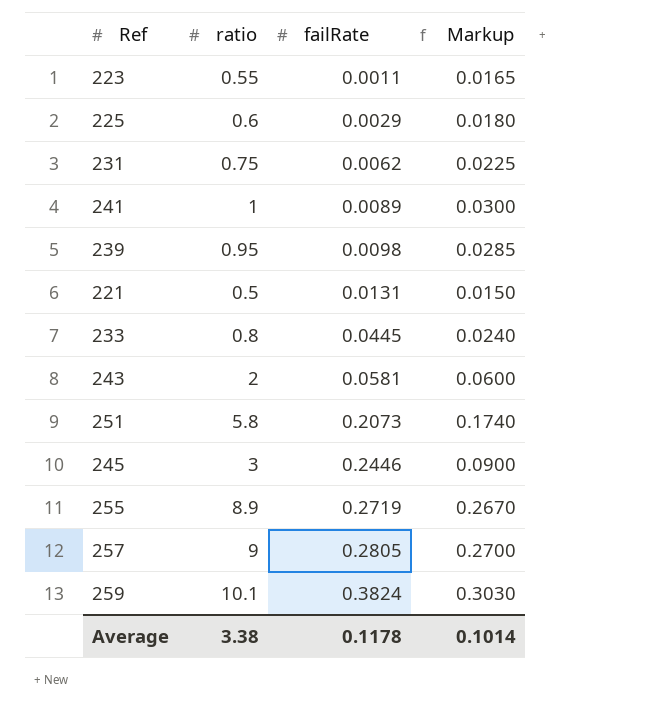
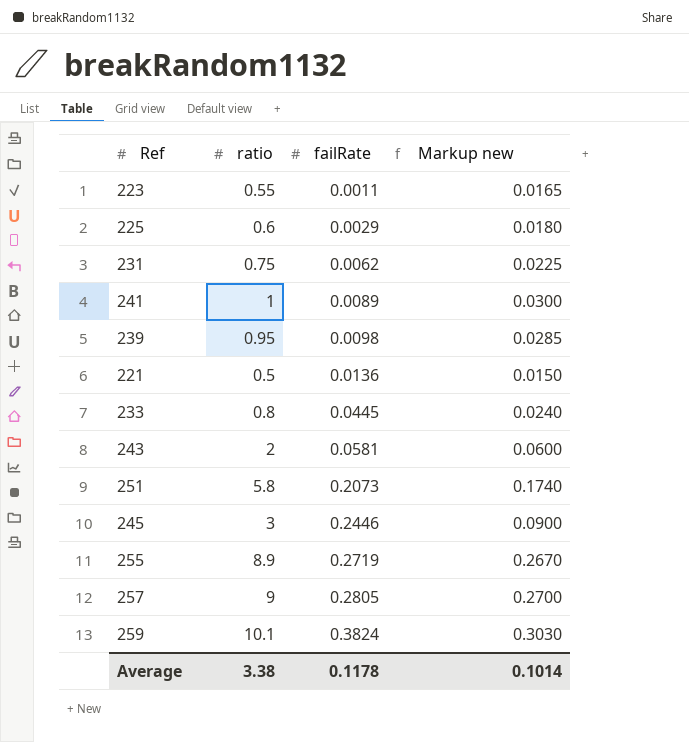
column name: Markup -> Markup new
221 | failRate: 0.0131 -> 0.0136

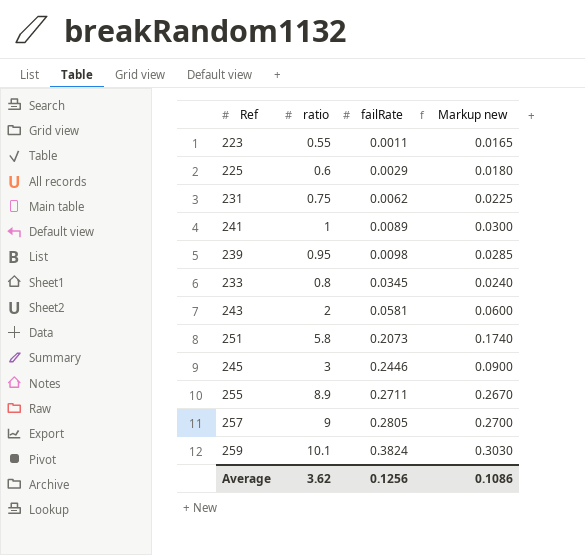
row 221: 0.5 | 0.0136 | 0.0150 -> none
233 | failRate: 0.0445 -> 0.0345
255 | failRate: 0.2719 -> 0.2711
Average | ratio: 3.38 -> 3.62
Average | failRate: 0.1178 -> 0.1256
Average | Markup new: 0.1014 -> 0.1086

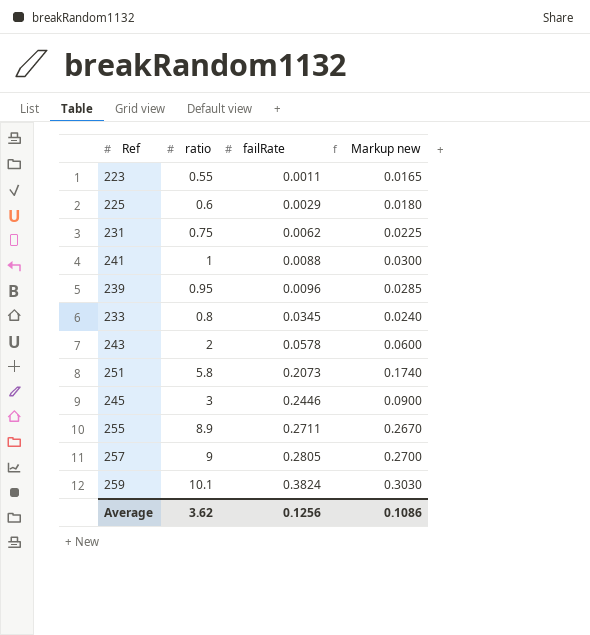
241 | failRate: 0.0089 -> 0.0088
239 | failRate: 0.0098 -> 0.0096
243 | failRate: 0.0581 -> 0.0578

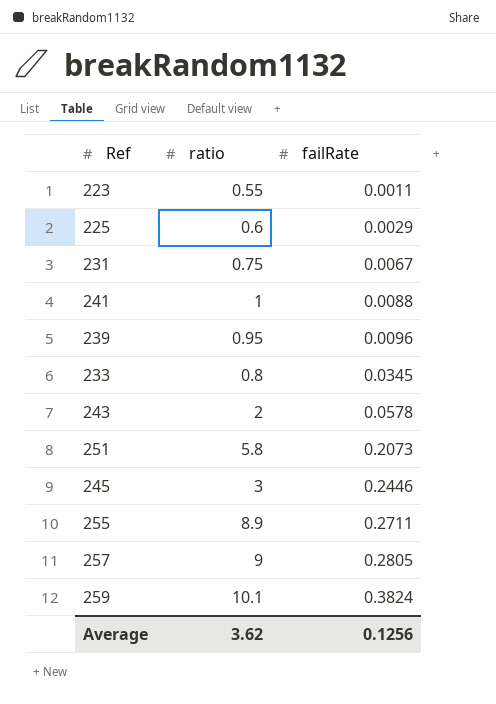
column Markup new | formula: [ratio] * 0.03 -> none
231 | failRate: 0.0062 -> 0.0067

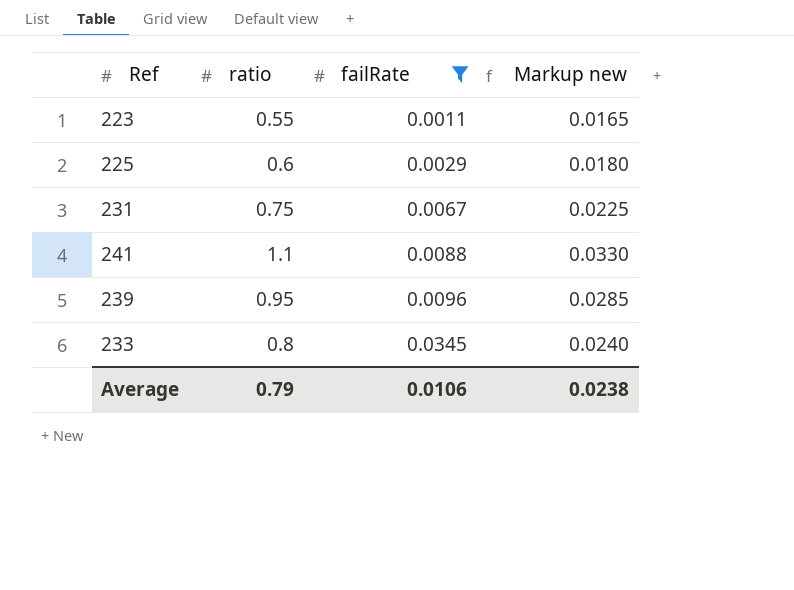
filter: none -> failRate <= 0.0345
column Markup new | formula: none -> [ratio] * 0.03
241 | ratio: 1 -> 1.1
Average | ratio: 3.62 -> 0.79
Average | failRate: 0.1256 -> 0.0106

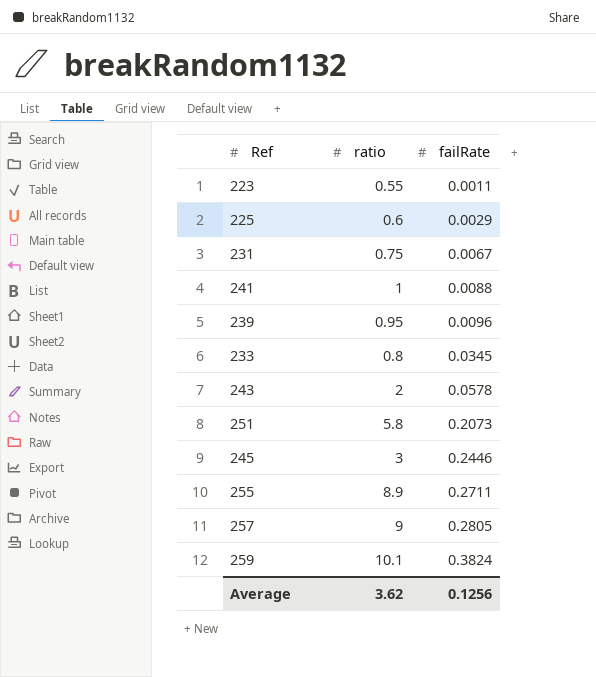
filter: failRate <= 0.0345 -> none
column Markup new | formula: [ratio] * 0.03 -> none
241 | ratio: 1.1 -> 1
Average | ratio: 0.79 -> 3.62
Average | failRate: 0.0106 -> 0.1256

